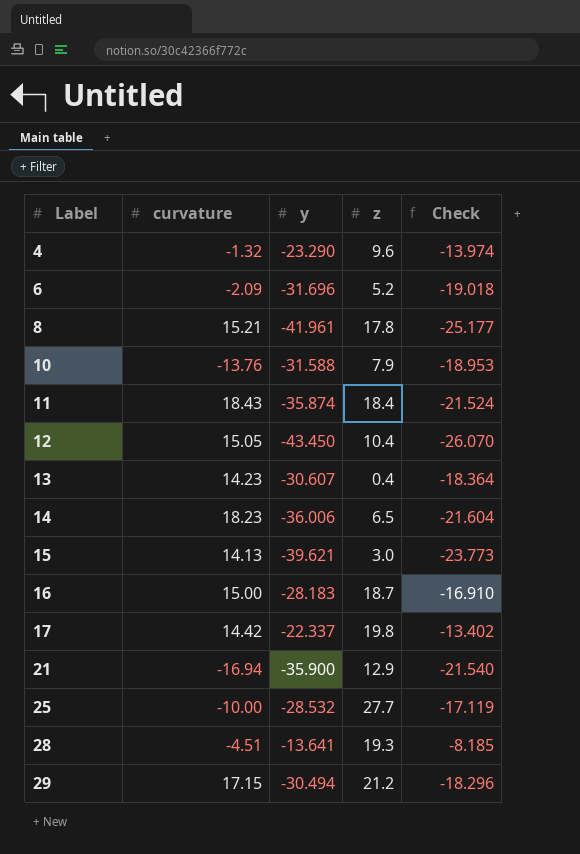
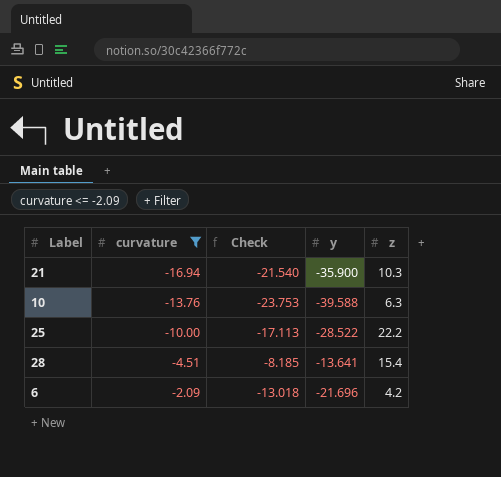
filter: none -> curvature <= -2.09
row order: Label ascending -> curvature ascending
column Check | position: 5 -> 3
21 | z: 12.9 -> 10.3
10 | Check: -18.953 -> -23.753
10 | y: -31.588 -> -39.588
10 | z: 7.9 -> 6.3
25 | Check: -17.119 -> -17.113
25 | y: -28.532 -> -28.522
25 | z: 27.7 -> 22.2
28 | z: 19.3 -> 15.4
6 | Check: -19.018 -> -13.018
6 | y: -31.696 -> -21.696
6 | z: 5.2 -> 4.2

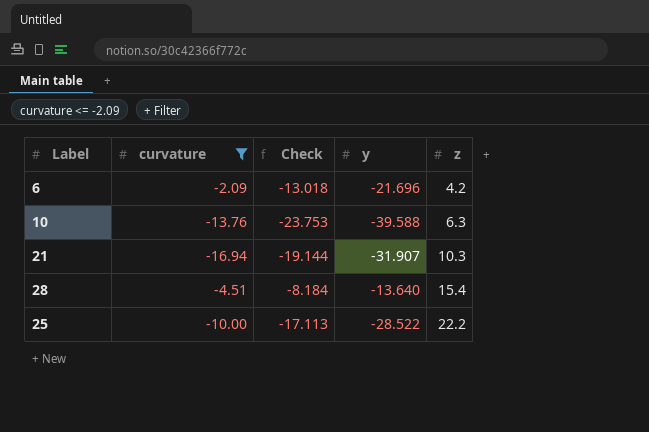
row order: curvature ascending -> z ascending
21 | Check: -21.540 -> -19.144
21 | y: -35.900 -> -31.907
28 | Check: -8.185 -> -8.184
28 | y: -13.641 -> -13.640

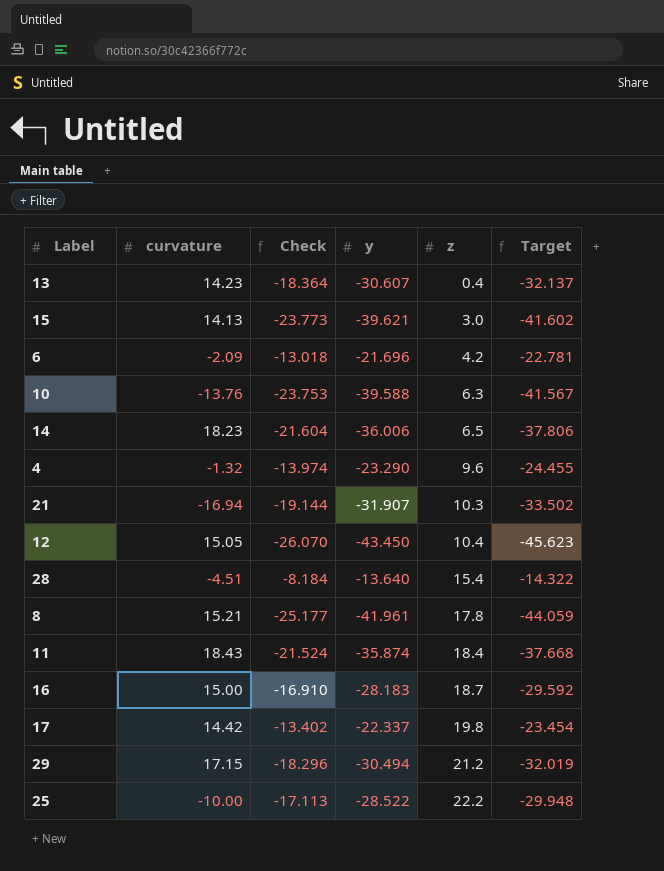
filter: curvature <= -2.09 -> none
column Target | formula: none -> [y] * 1.05

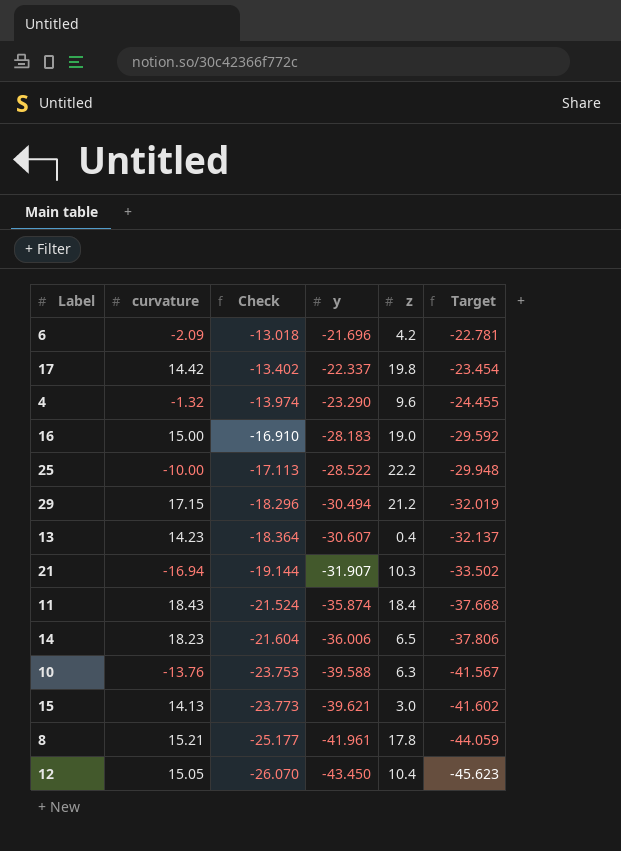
row order: z ascending -> Check descending
row 28: -4.51 | -8.184 | -13.640 | 15.4 | -14.322 -> none
16 | z: 18.7 -> 19.0

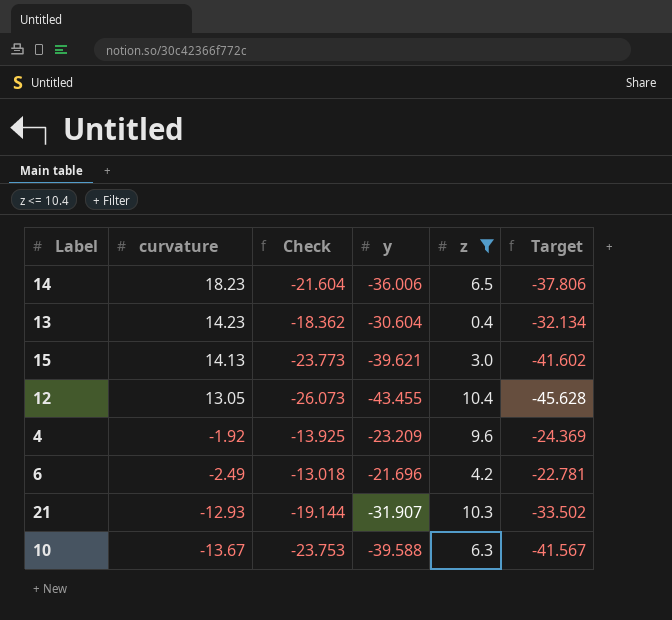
filter: none -> z <= 10.4
row order: Check descending -> curvature descending
13 | Check: -18.364 -> -18.362
13 | y: -30.607 -> -30.604
13 | Target: -32.137 -> -32.134
12 | curvature: 15.05 -> 13.05
12 | Check: -26.070 -> -26.073
12 | y: -43.450 -> -43.455
12 | Target: -45.623 -> -45.628
4 | curvature: -1.32 -> -1.92
4 | Check: -13.974 -> -13.925
4 | y: -23.290 -> -23.209
4 | Target: -24.455 -> -24.369
6 | curvature: -2.09 -> -2.49
21 | curvature: -16.94 -> -12.93
10 | curvature: -13.76 -> -13.67

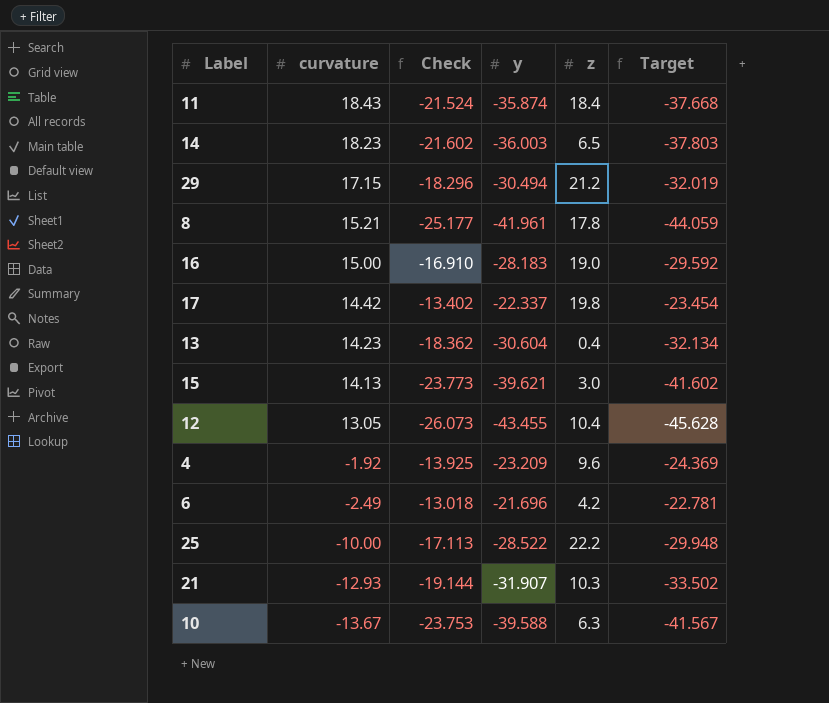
filter: z <= 10.4 -> none
14 | Check: -21.604 -> -21.602
14 | y: -36.006 -> -36.003
14 | Target: -37.806 -> -37.803

